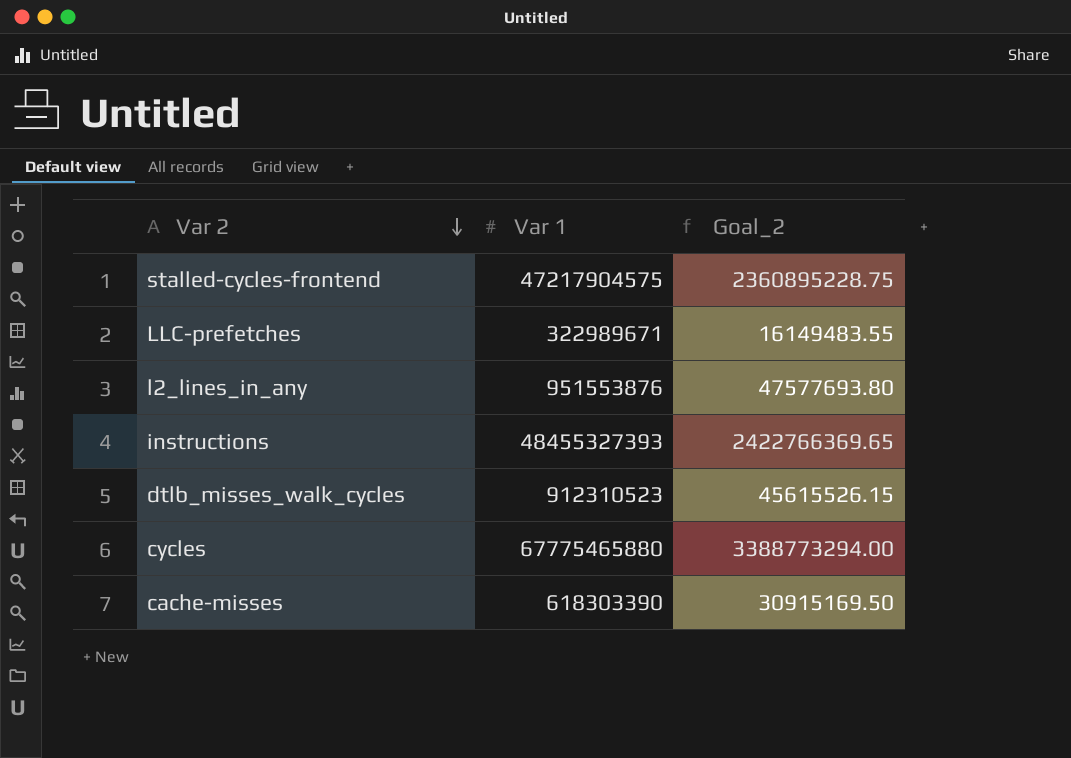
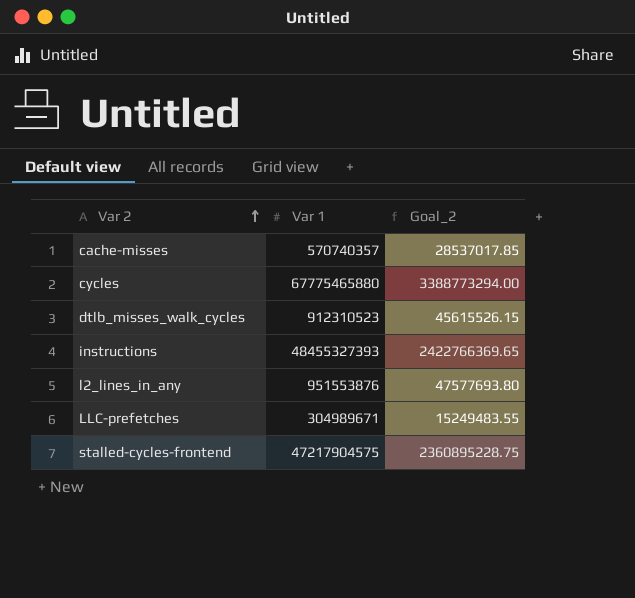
row order: Var 2 descending -> Var 2 ascending
cache-misses | Var 1: 618303390 -> 570740357
cache-misses | Goal_2: 30915169.50 -> 28537017.85
LLC-prefetches | Var 1: 322989671 -> 304989671
LLC-prefetches | Goal_2: 16149483.55 -> 15249483.55

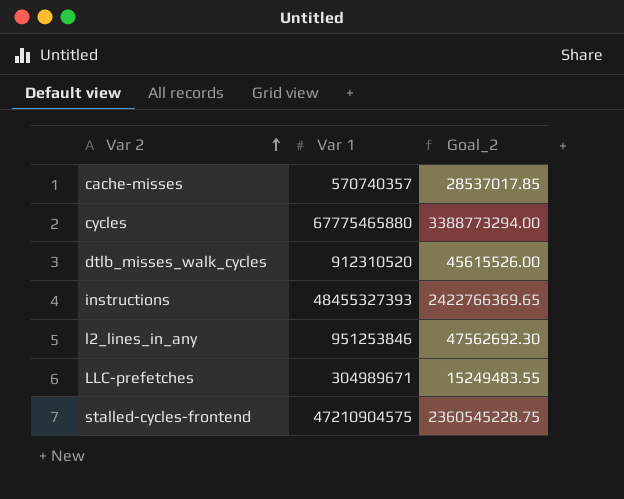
dtlb_misses_walk_cycles | Var 1: 912310523 -> 912310520
dtlb_misses_walk_cycles | Goal_2: 45615526.15 -> 45615526.00
l2_lines_in_any | Var 1: 951553876 -> 951253846
l2_lines_in_any | Goal_2: 47577693.80 -> 47562692.30
stalled-cycles-frontend | Var 1: 47217904575 -> 47210904575
stalled-cycles-frontend | Goal_2: 2360895228.75 -> 2360545228.75

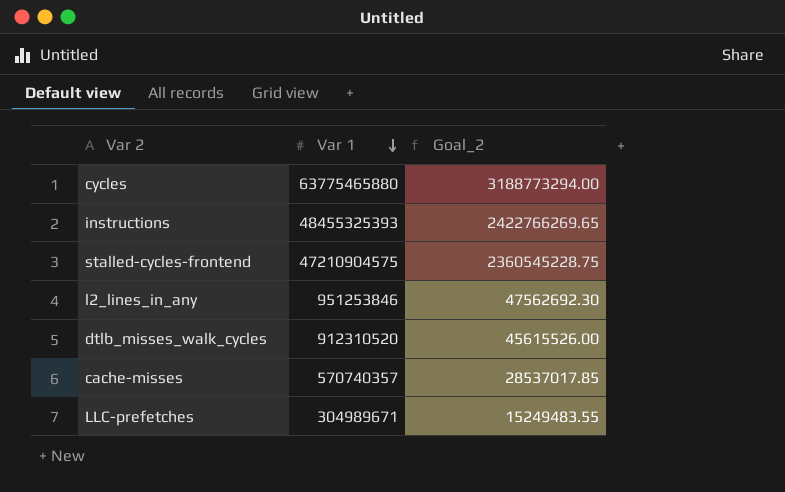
row order: Var 2 ascending -> Var 1 descending
cycles | Var 1: 67775465880 -> 63775465880
cycles | Goal_2: 3388773294.00 -> 3188773294.00
instructions | Var 1: 48455327393 -> 48455325393
instructions | Goal_2: 2422766369.65 -> 2422766269.65

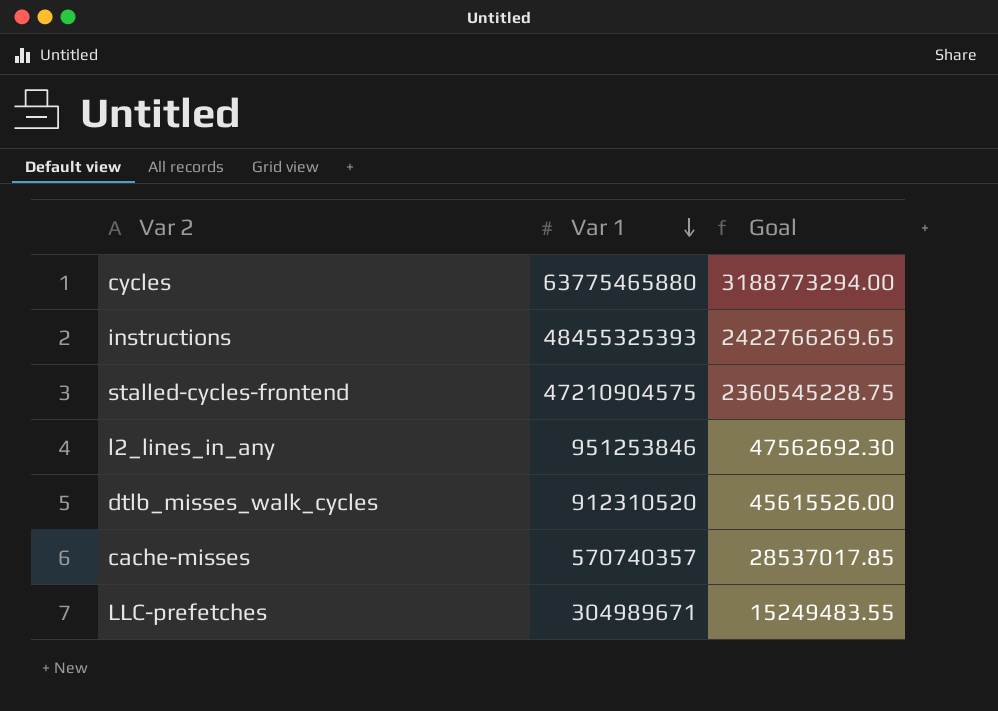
column name: Goal_2 -> Goal

